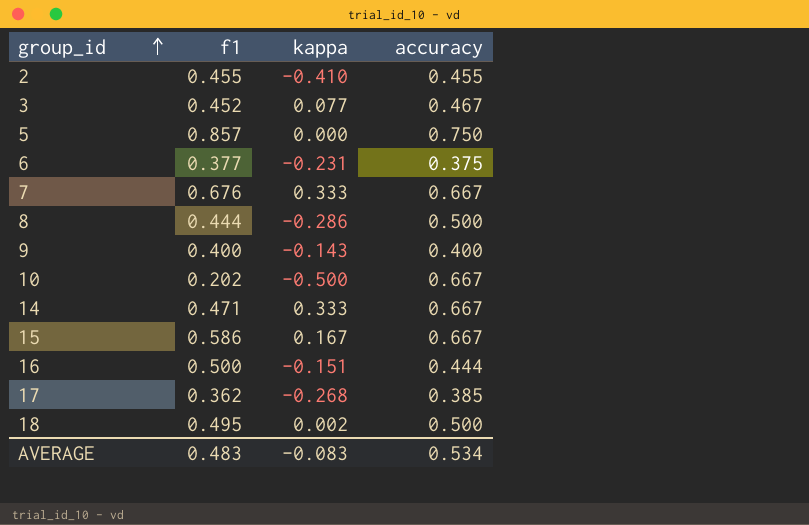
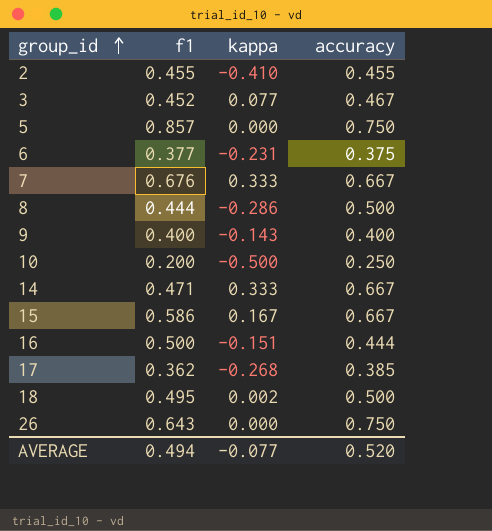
10 | f1: 0.202 -> 0.200
10 | accuracy: 0.667 -> 0.250
row 26: none -> 0.643 | 0.000 | 0.750
AVERAGE | f1: 0.483 -> 0.494
AVERAGE | kappa: -0.083 -> -0.077
AVERAGE | accuracy: 0.534 -> 0.520

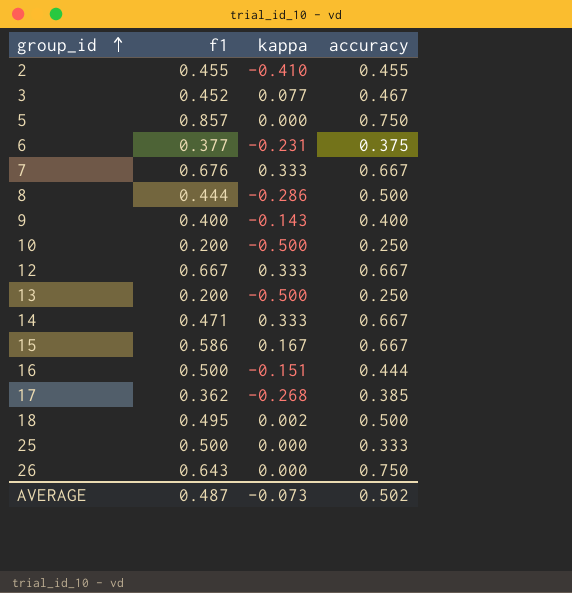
row 12: none -> 0.667 | 0.333 | 0.667
row 13: none -> 0.200 | -0.500 | 0.250
row 25: none -> 0.500 | 0.000 | 0.333
AVERAGE | f1: 0.494 -> 0.487
AVERAGE | kappa: -0.077 -> -0.073
AVERAGE | accuracy: 0.520 -> 0.502

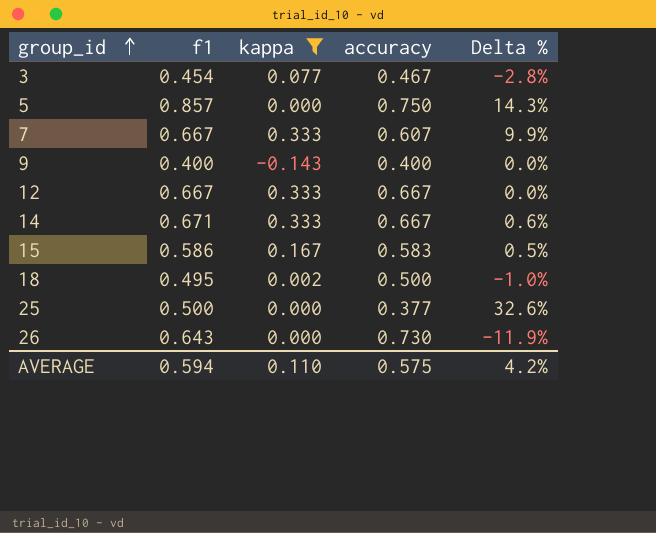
filter: none -> kappa >= -0.143
column Delta % | formula: none -> ([f1] - [accuracy]) / [accuracy]
3 | f1: 0.452 -> 0.454
7 | f1: 0.676 -> 0.667
7 | accuracy: 0.667 -> 0.607
14 | f1: 0.471 -> 0.671
15 | accuracy: 0.667 -> 0.583
25 | accuracy: 0.333 -> 0.377
26 | accuracy: 0.750 -> 0.730
AVERAGE | f1: 0.487 -> 0.594
AVERAGE | kappa: -0.073 -> 0.110
AVERAGE | accuracy: 0.502 -> 0.575

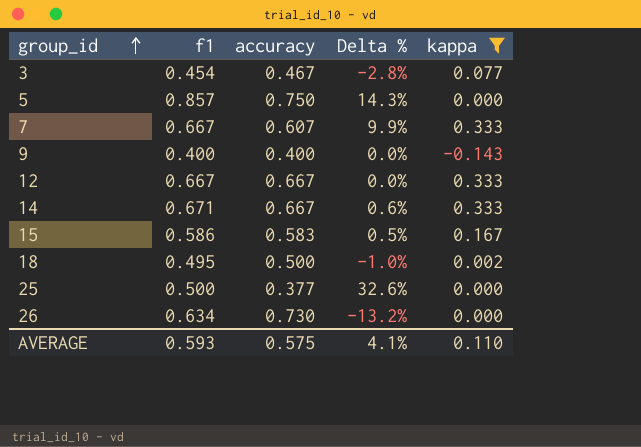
column kappa | position: 3 -> 5
26 | f1: 0.643 -> 0.634
26 | Delta %: -11.9% -> -13.2%
AVERAGE | f1: 0.594 -> 0.593
AVERAGE | Delta %: 4.2% -> 4.1%

